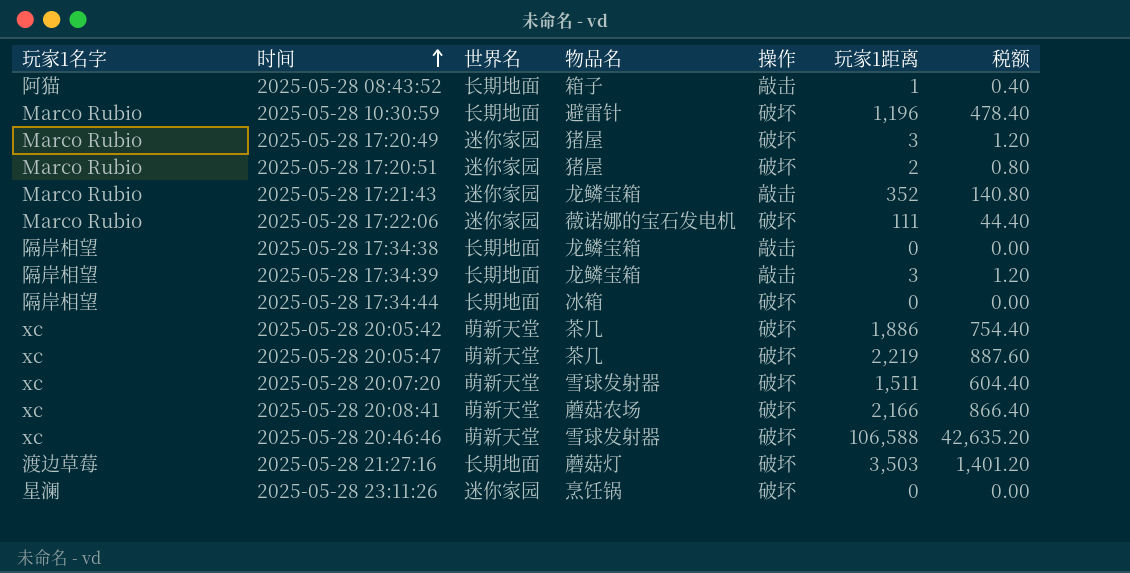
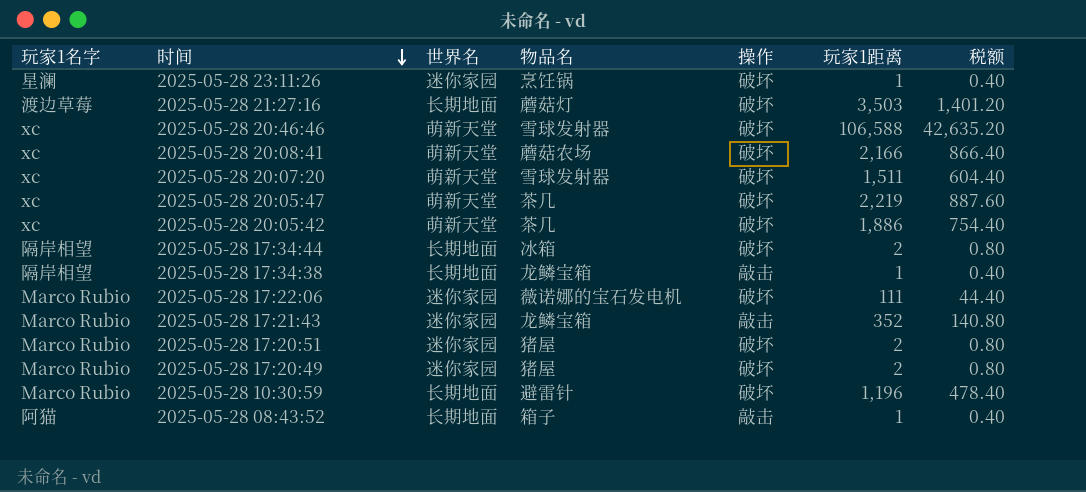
row order: 时间 ascending -> 时间 descending
row 2025-05-28 17:34:39: 隔岸相望 | 长期地面 | 龙鳞宝箱 | 敲击 | 3 | 1.20 -> none
2025-05-28 23:11:26 | 玩家1距离: 0 -> 1
2025-05-28 23:11:26 | 税额: 0.00 -> 0.40
2025-05-28 17:34:44 | 玩家1距离: 0 -> 2
2025-05-28 17:34:44 | 税额: 0.00 -> 0.80
2025-05-28 17:34:38 | 玩家1距离: 0 -> 1
2025-05-28 17:34:38 | 税额: 0.00 -> 0.40
2025-05-28 17:20:49 | 玩家1距离: 3 -> 2
2025-05-28 17:20:49 | 税额: 1.20 -> 0.80

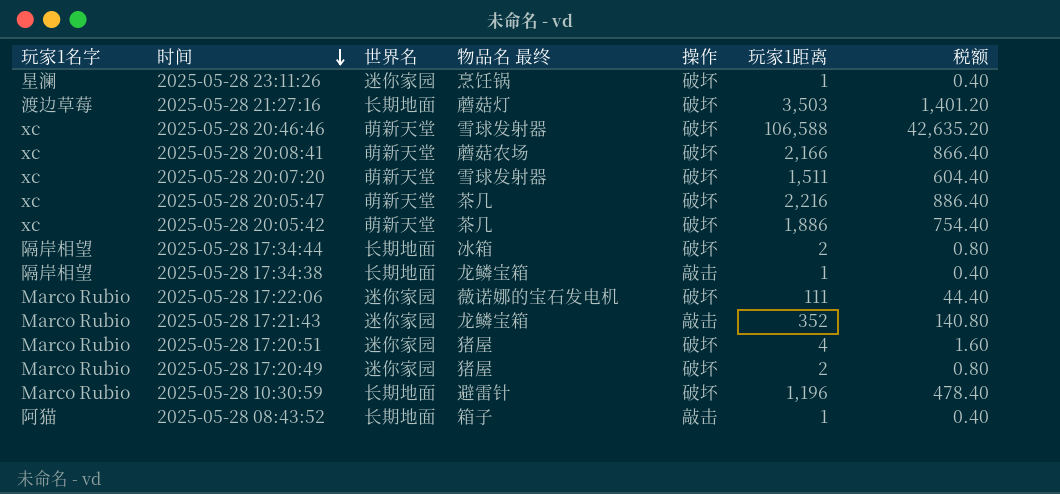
column name: 物品名 -> 物品名 最终
2025-05-28 20:05:47 | 玩家1距离: 2,219 -> 2,216
2025-05-28 20:05:47 | 税额: 887.60 -> 886.40
2025-05-28 17:20:51 | 玩家1距离: 2 -> 4
2025-05-28 17:20:51 | 税额: 0.80 -> 1.60

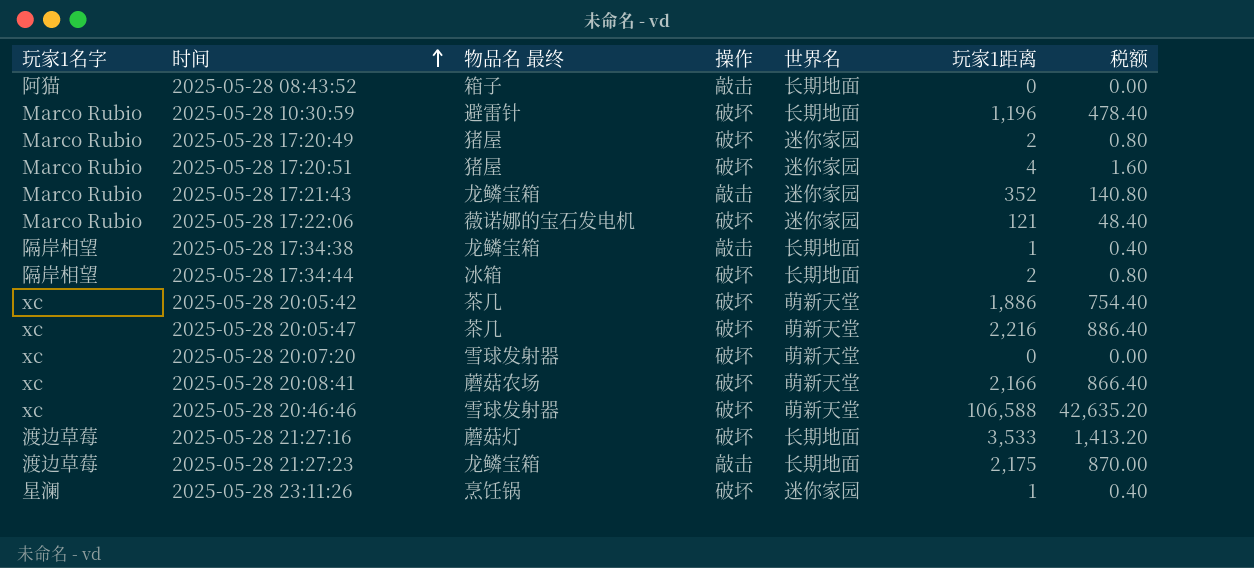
row order: 时间 descending -> 时间 ascending
column 世界名 | position: 3 -> 5
2025-05-28 08:43:52 | 玩家1距离: 1 -> 0
2025-05-28 08:43:52 | 税额: 0.40 -> 0.00
2025-05-28 17:22:06 | 玩家1距离: 111 -> 121
2025-05-28 17:22:06 | 税额: 44.40 -> 48.40
2025-05-28 20:07:20 | 玩家1距离: 1,511 -> 0
2025-05-28 20:07:20 | 税额: 604.40 -> 0.00
2025-05-28 21:27:16 | 玩家1距离: 3,503 -> 3,533
2025-05-28 21:27:16 | 税额: 1,401.20 -> 1,413.20
row 2025-05-28 21:27:23: none -> 渡边草莓 | 龙鳞宝箱 | 敲击 | 长期地面 | 2,175 | 870.00

